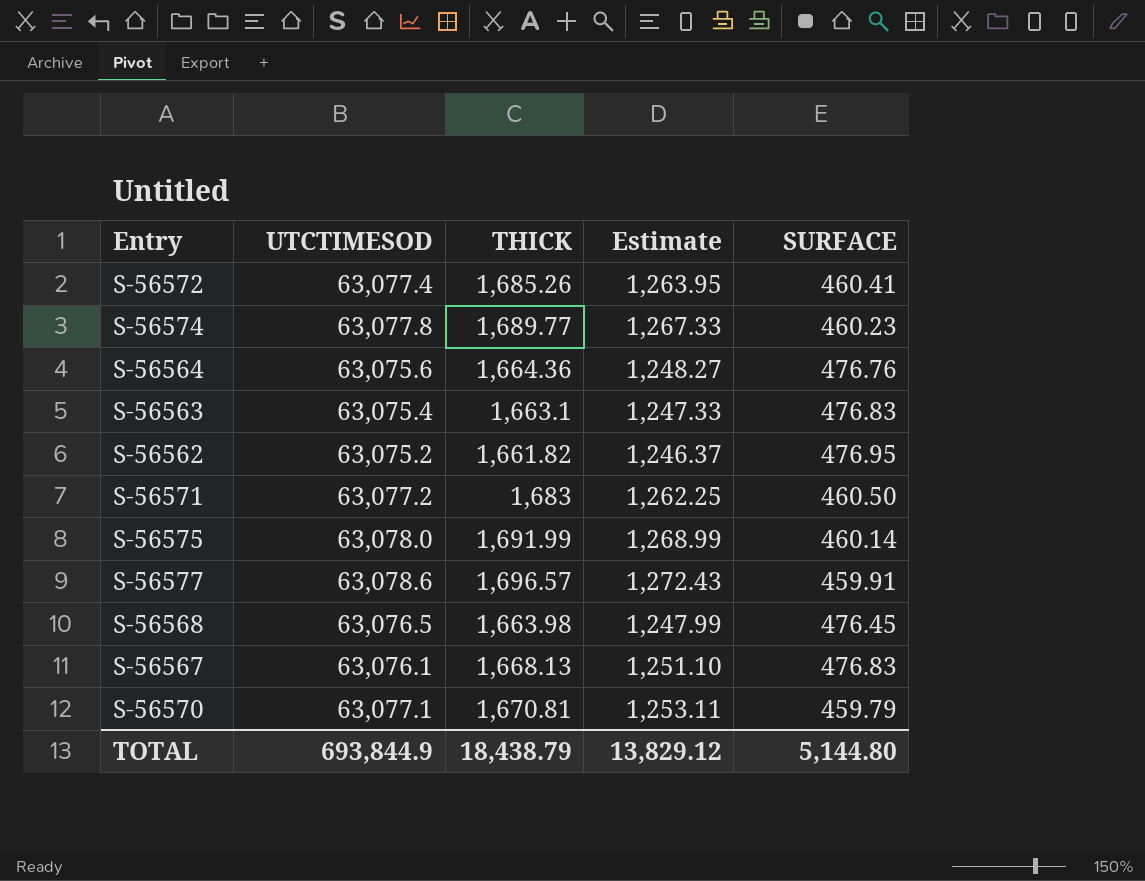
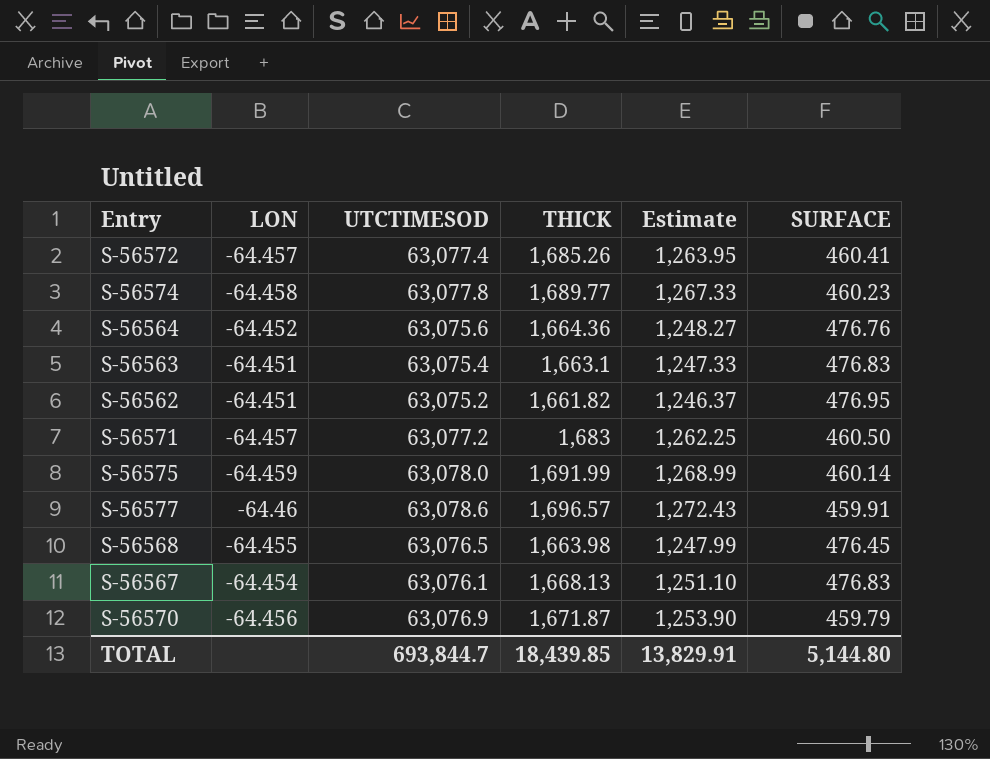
column LON | position: none -> 2
S-56570 | UTCTIMESOD: 63,077.1 -> 63,076.9
S-56570 | THICK: 1,670.81 -> 1,671.87
S-56570 | Estimate: 1,253.11 -> 1,253.90
TOTAL | UTCTIMESOD: 693,844.9 -> 693,844.7
TOTAL | THICK: 18,438.79 -> 18,439.85
TOTAL | Estimate: 13,829.12 -> 13,829.91

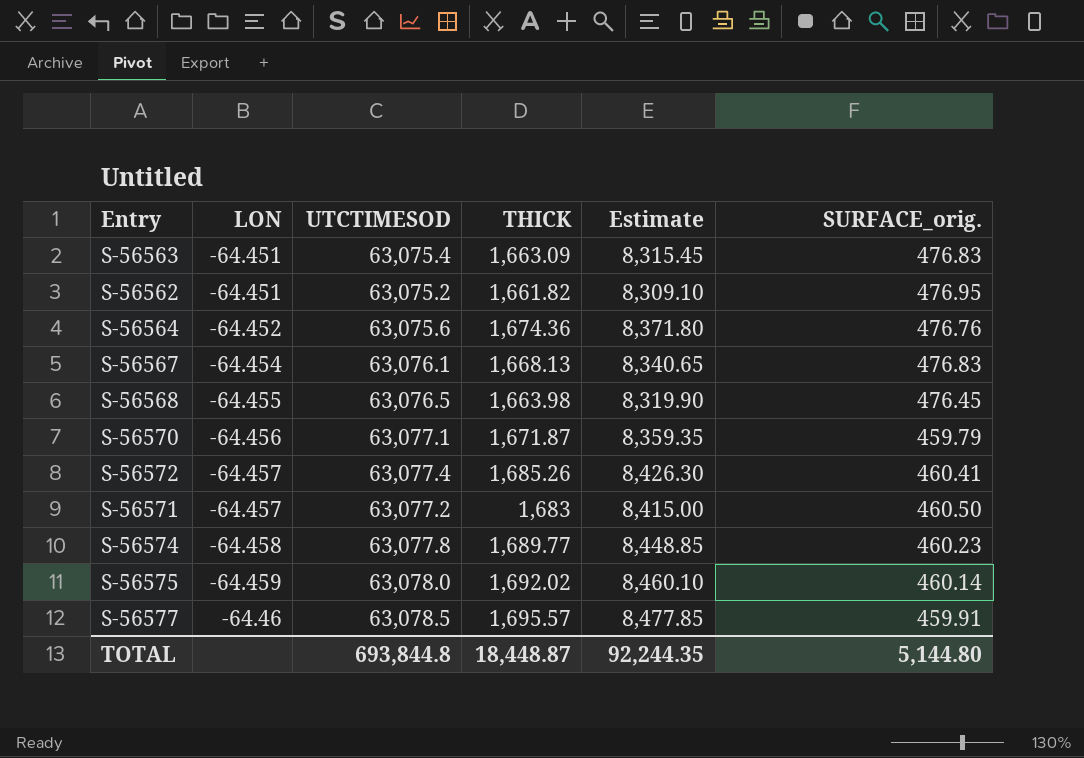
row order: none -> LON descending
column Estimate | formula: [THICK] * 0.75 -> [THICK] * 5
column name: SURFACE -> SURFACE_orig.
S-56563 | THICK: 1,663.1 -> 1,663.09
S-56564 | THICK: 1,664.36 -> 1,674.36
S-56570 | UTCTIMESOD: 63,076.9 -> 63,077.1
S-56575 | THICK: 1,691.99 -> 1,692.02
S-56577 | UTCTIMESOD: 63,078.6 -> 63,078.5
S-56577 | THICK: 1,696.57 -> 1,695.57
TOTAL | UTCTIMESOD: 693,844.7 -> 693,844.8
TOTAL | THICK: 18,439.85 -> 18,448.87
TOTAL | Estimate: 13,829.91 -> 92,244.35

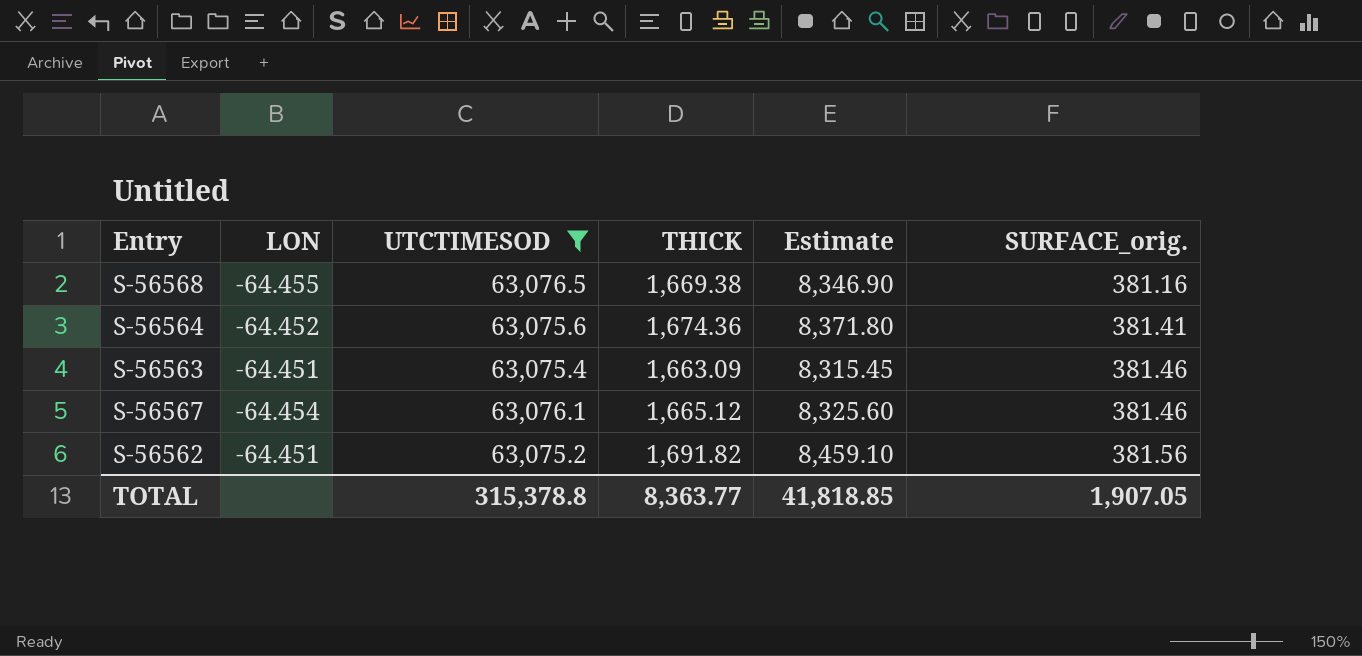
filter: none -> UTCTIMESOD <= 63,076.5
row order: LON descending -> SURFACE_orig. ascending
S-56568 | THICK: 1,663.98 -> 1,669.38
S-56568 | Estimate: 8,319.90 -> 8,346.90
S-56568 | SURFACE_orig.: 476.45 -> 381.16
S-56564 | SURFACE_orig.: 476.76 -> 381.41
S-56563 | SURFACE_orig.: 476.83 -> 381.46
S-56567 | THICK: 1,668.13 -> 1,665.12
S-56567 | Estimate: 8,340.65 -> 8,325.60
S-56567 | SURFACE_orig.: 476.83 -> 381.46
S-56562 | THICK: 1,661.82 -> 1,691.82
S-56562 | Estimate: 8,309.10 -> 8,459.10
S-56562 | SURFACE_orig.: 476.95 -> 381.56
TOTAL | UTCTIMESOD: 693,844.8 -> 315,378.8
TOTAL | THICK: 18,448.87 -> 8,363.77
TOTAL | Estimate: 92,244.35 -> 41,818.85
TOTAL | SURFACE_orig.: 5,144.80 -> 1,907.05

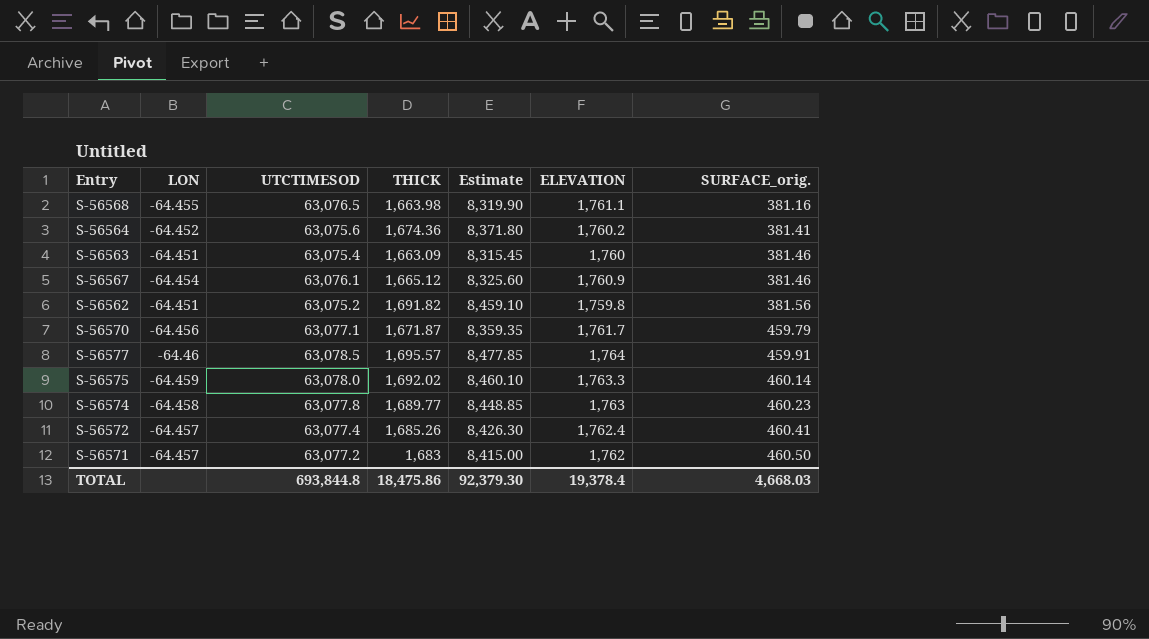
filter: UTCTIMESOD <= 63,076.5 -> none
column ELEVATION | position: none -> 6
S-56568 | THICK: 1,669.38 -> 1,663.98
S-56568 | Estimate: 8,346.90 -> 8,319.90
TOTAL | UTCTIMESOD: 315,378.8 -> 693,844.8
TOTAL | THICK: 8,363.77 -> 18,475.86
TOTAL | Estimate: 41,818.85 -> 92,379.30
TOTAL | SURFACE_orig.: 1,907.05 -> 4,668.03

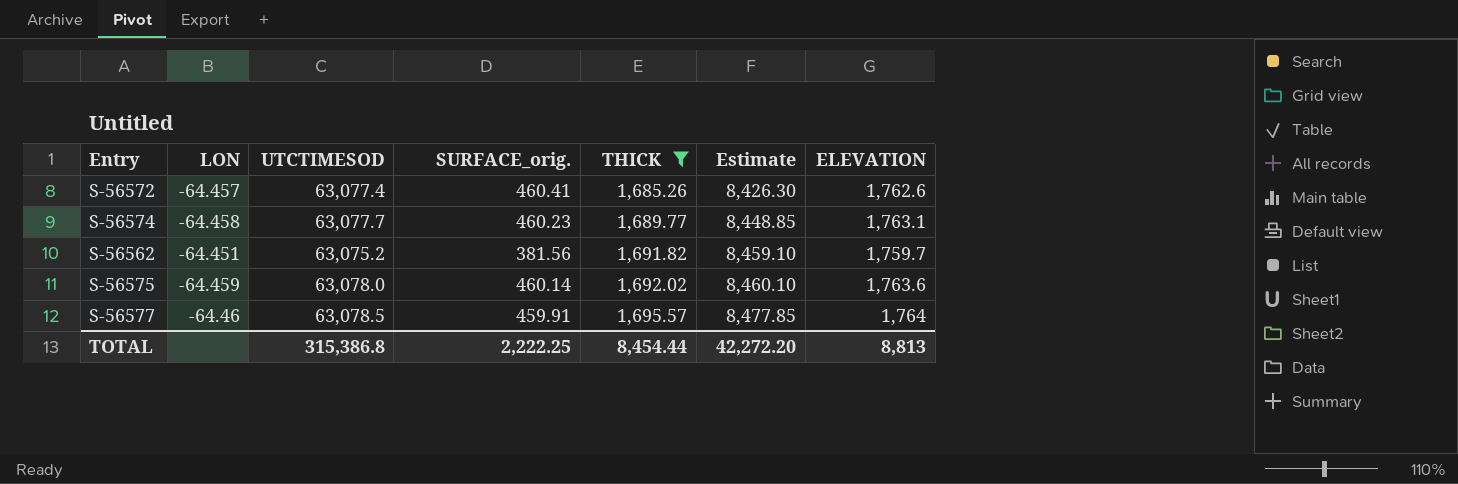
filter: none -> THICK >= 1,685.26
row order: SURFACE_orig. ascending -> THICK ascending
column SURFACE_orig. | position: 7 -> 4
S-56572 | ELEVATION: 1,762.4 -> 1,762.6
S-56574 | UTCTIMESOD: 63,077.8 -> 63,077.7
S-56574 | ELEVATION: 1,763 -> 1,763.1
S-56562 | ELEVATION: 1,759.8 -> 1,759.7
S-56575 | ELEVATION: 1,763.3 -> 1,763.6
TOTAL | UTCTIMESOD: 693,844.8 -> 315,386.8
TOTAL | SURFACE_orig.: 4,668.03 -> 2,222.25
TOTAL | THICK: 18,475.86 -> 8,454.44
TOTAL | Estimate: 92,379.30 -> 42,272.20
TOTAL | ELEVATION: 19,378.4 -> 8,813

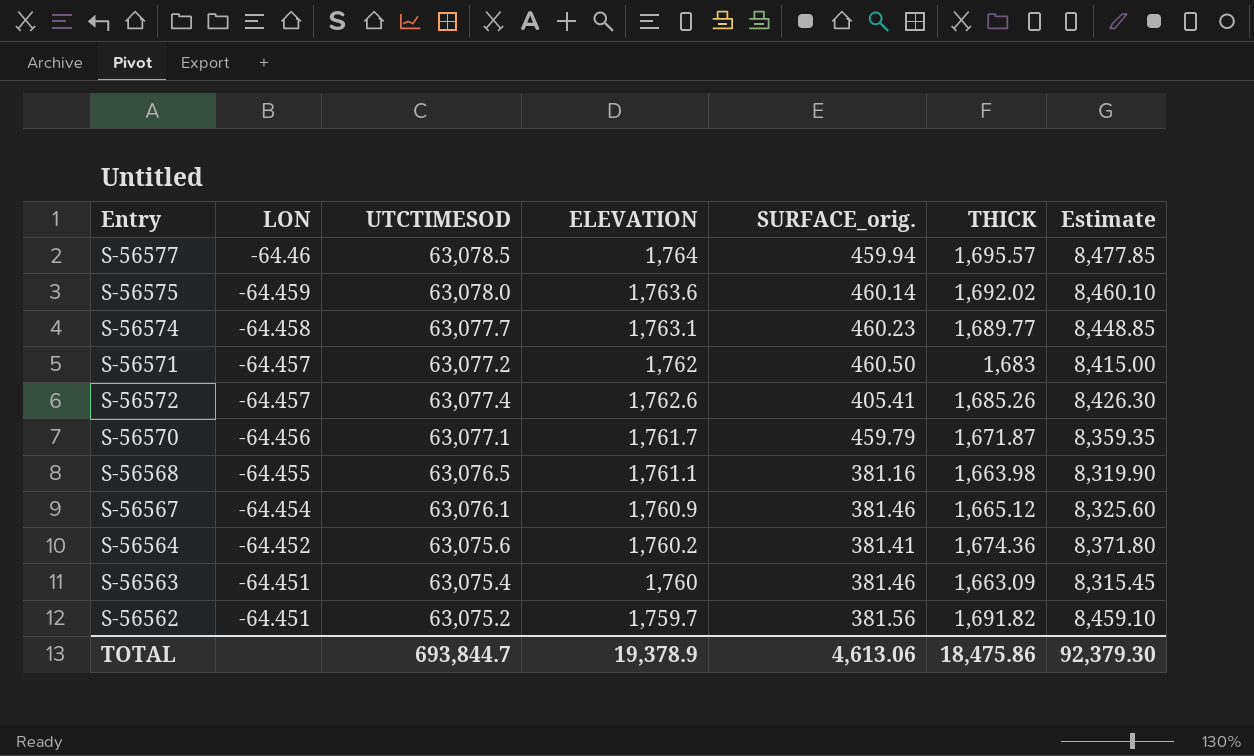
filter: THICK >= 1,685.26 -> none
row order: THICK ascending -> LON ascending
column ELEVATION | position: 7 -> 4
S-56577 | SURFACE_orig.: 459.91 -> 459.94
S-56572 | SURFACE_orig.: 460.41 -> 405.41
TOTAL | UTCTIMESOD: 315,386.8 -> 693,844.7
TOTAL | ELEVATION: 8,813 -> 19,378.9
TOTAL | SURFACE_orig.: 2,222.25 -> 4,613.06
TOTAL | THICK: 8,454.44 -> 18,475.86
TOTAL | Estimate: 42,272.20 -> 92,379.30

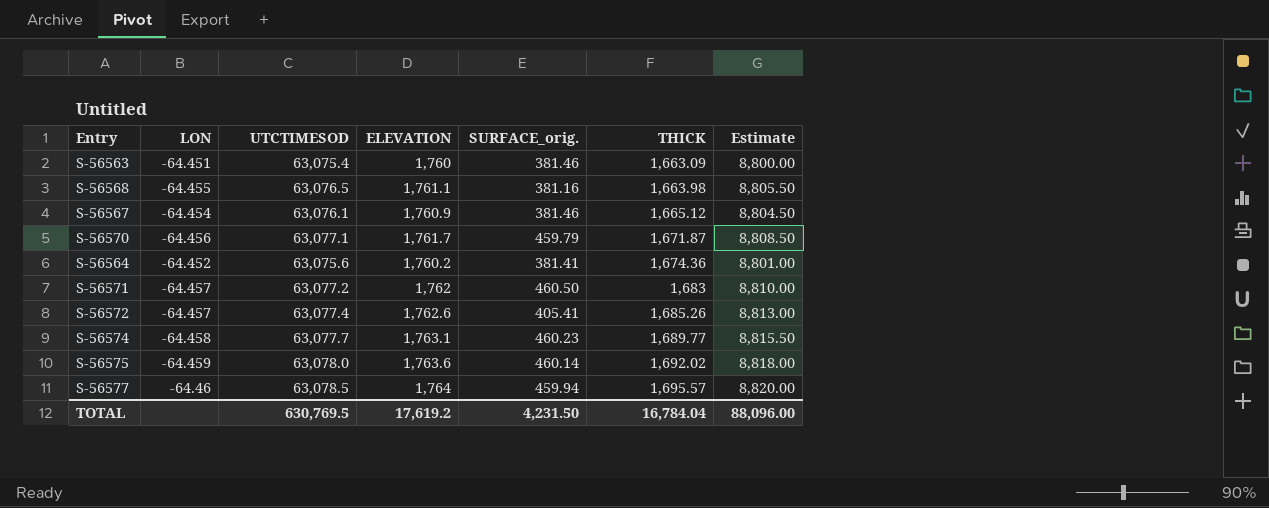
row order: LON ascending -> THICK ascending
column Estimate | formula: [THICK] * 5 -> [ELEVATION] * 5
row S-56562: -64.451 | 63,075.2 | 1,759.7 | 381.56 | 1,691.82 | 8,459.10 -> none
TOTAL | UTCTIMESOD: 693,844.7 -> 630,769.5
TOTAL | ELEVATION: 19,378.9 -> 17,619.2
TOTAL | SURFACE_orig.: 4,613.06 -> 4,231.50
TOTAL | THICK: 18,475.86 -> 16,784.04
TOTAL | Estimate: 92,379.30 -> 88,096.00

